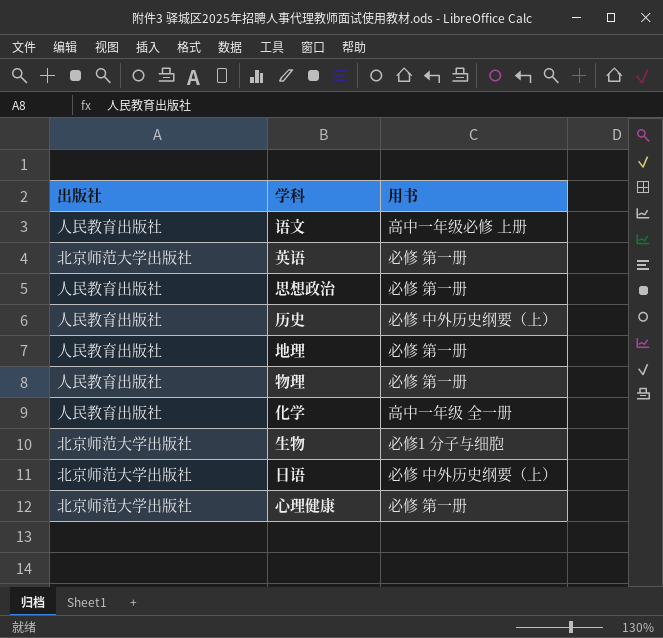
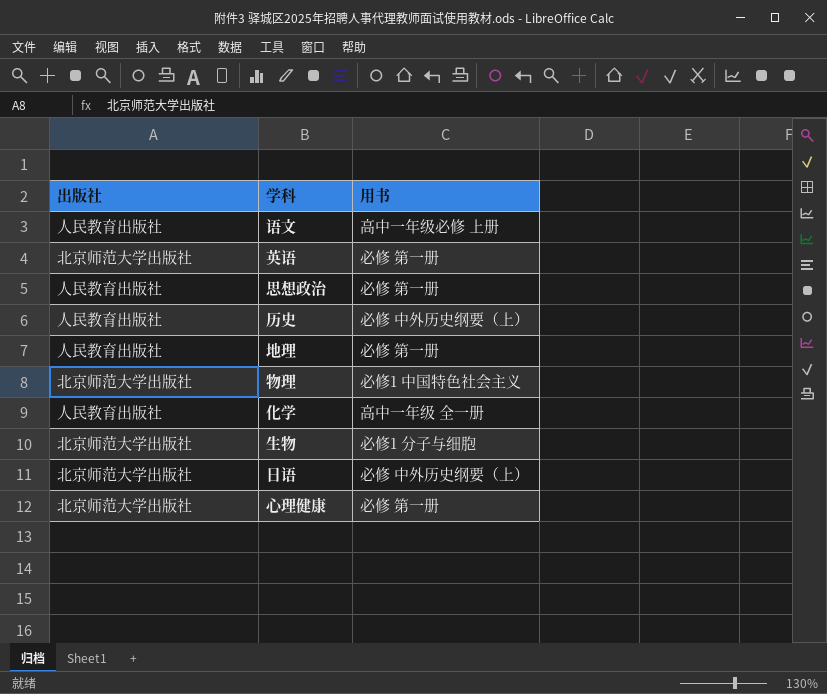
物理 | 出版社: 人民教育出版社 -> 北京师范大学出版社
物理 | 用书: 必修 第一册 -> 必修1 中国特色社会主义

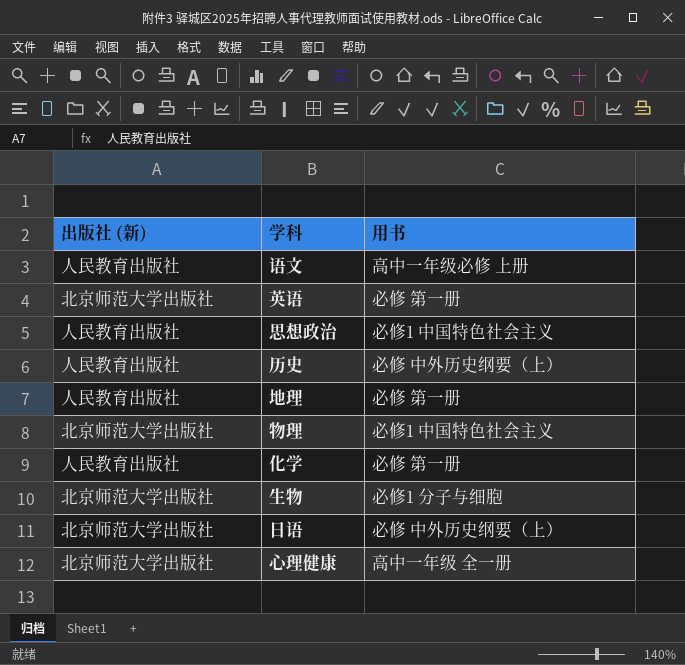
column name: 出版社 -> 出版社 (新)
思想政治 | 用书: 必修 第一册 -> 必修1 中国特色社会主义
化学 | 用书: 高中一年级 全一册 -> 必修 第一册
心理健康 | 用书: 必修 第一册 -> 高中一年级 全一册

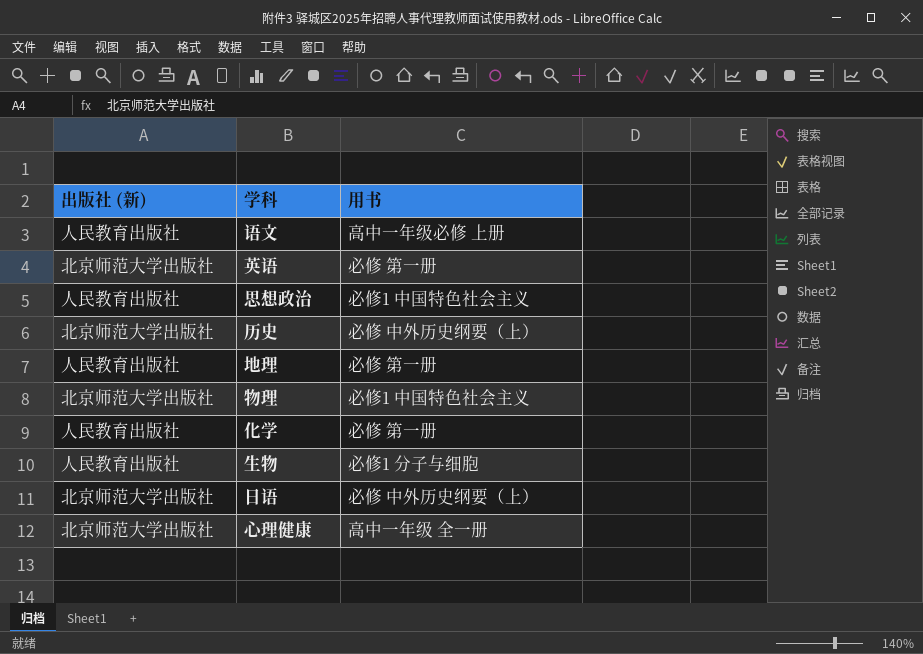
历史 | 出版社 (新): 人民教育出版社 -> 北京师范大学出版社
生物 | 出版社 (新): 北京师范大学出版社 -> 人民教育出版社

